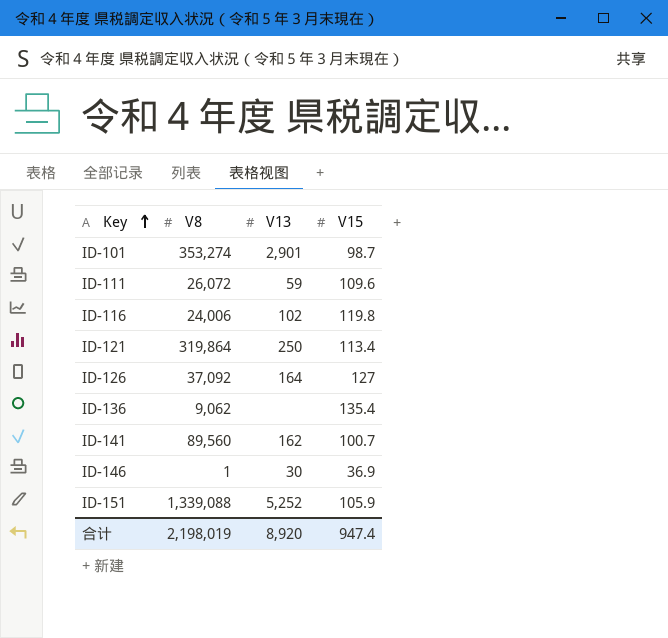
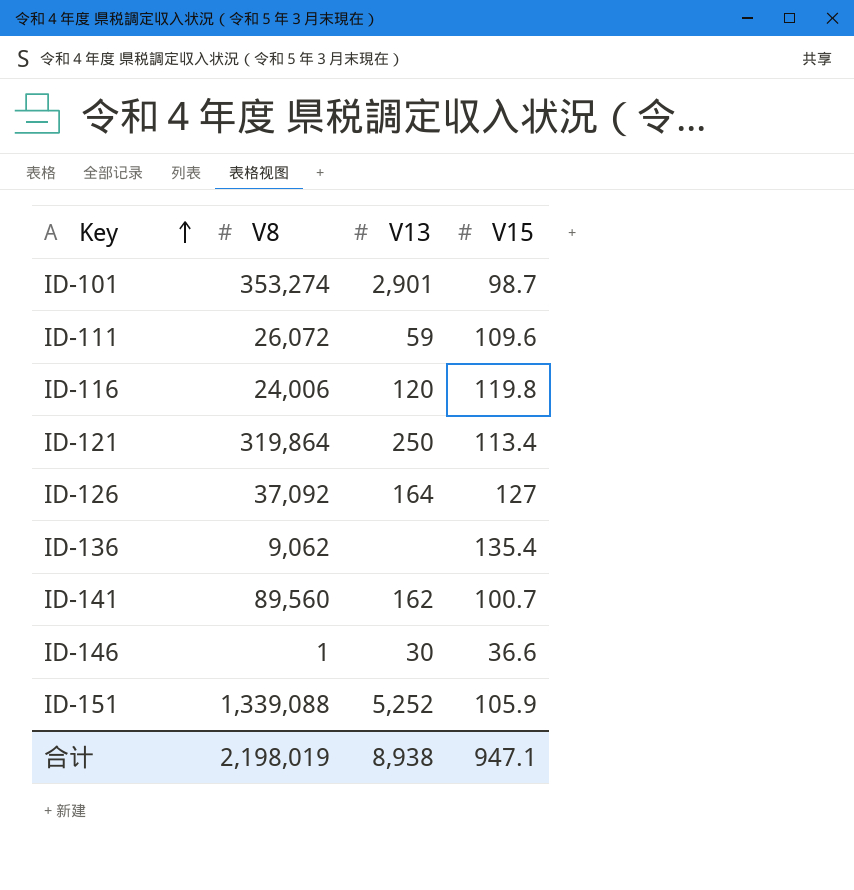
ID-116 | V13: 102 -> 120
ID-146 | V15: 36.9 -> 36.6
合计 | V13: 8,920 -> 8,938
合计 | V15: 947.4 -> 947.1

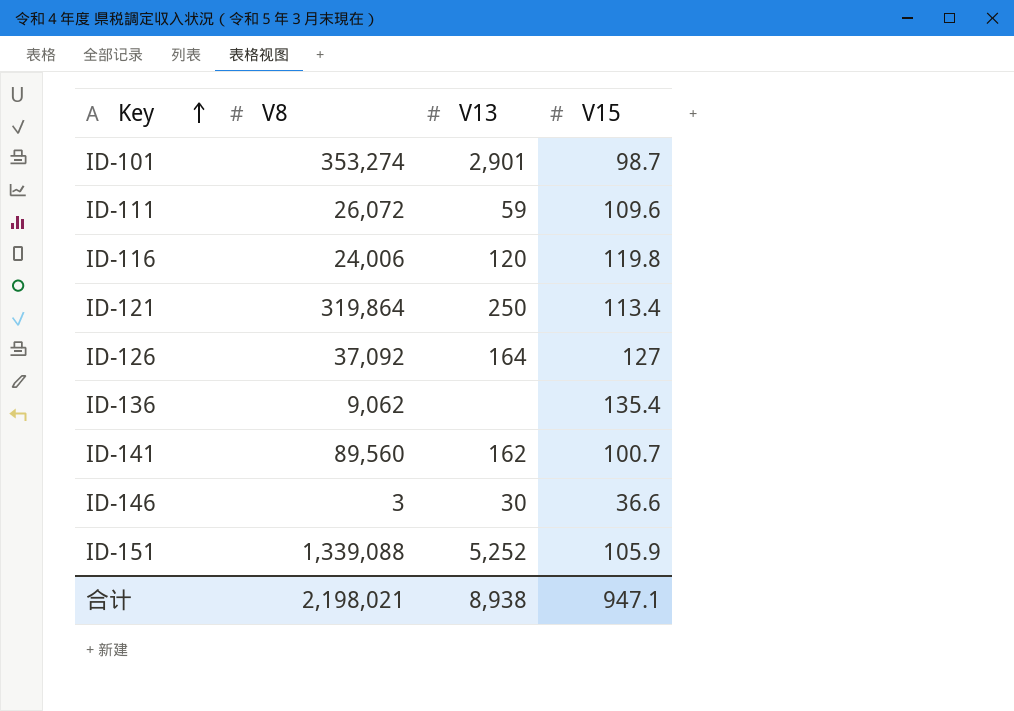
ID-146 | V8: 1 -> 3
合计 | V8: 2,198,019 -> 2,198,021

